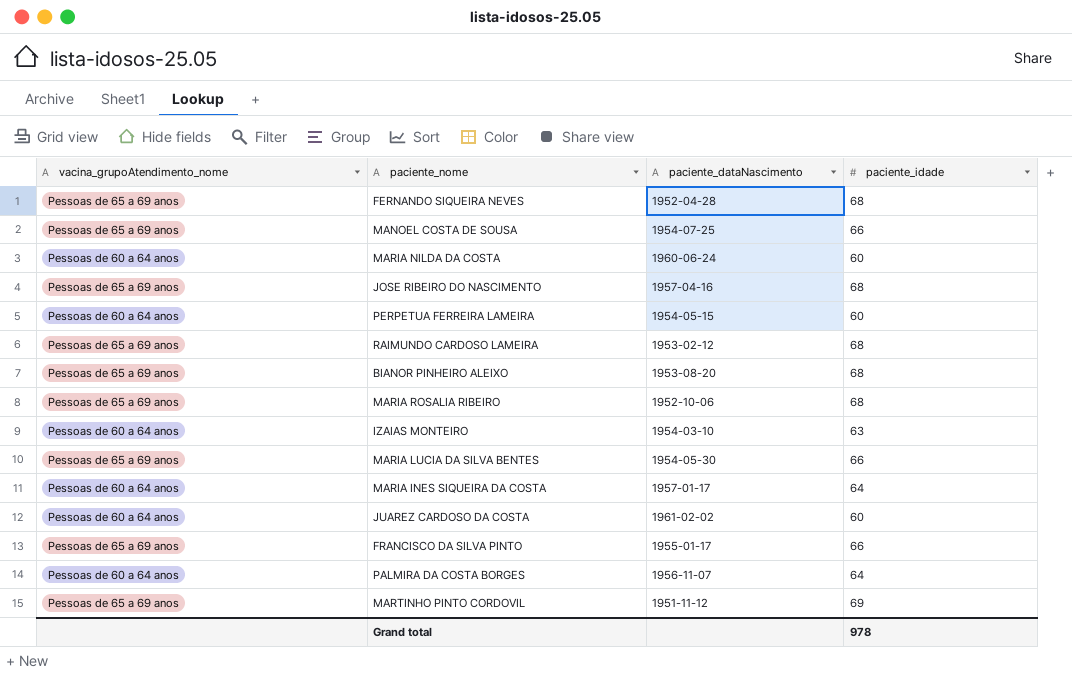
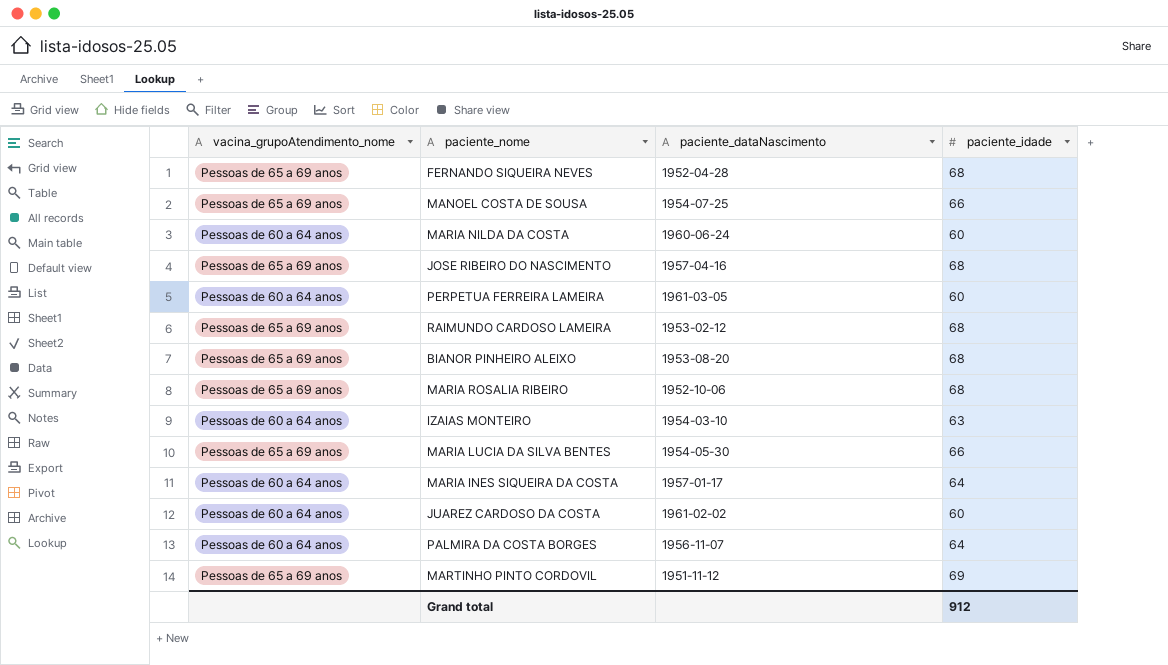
row FRANCISCO DA SILVA PINTO: Pessoas de 65 a 69 anos | 1955-01-17 | 66 -> none
PERPETUA FERREIRA LAMEIRA | paciente_dataNascimento: 1954-05-15 -> 1961-03-05
Grand total | paciente_idade: 978 -> 912

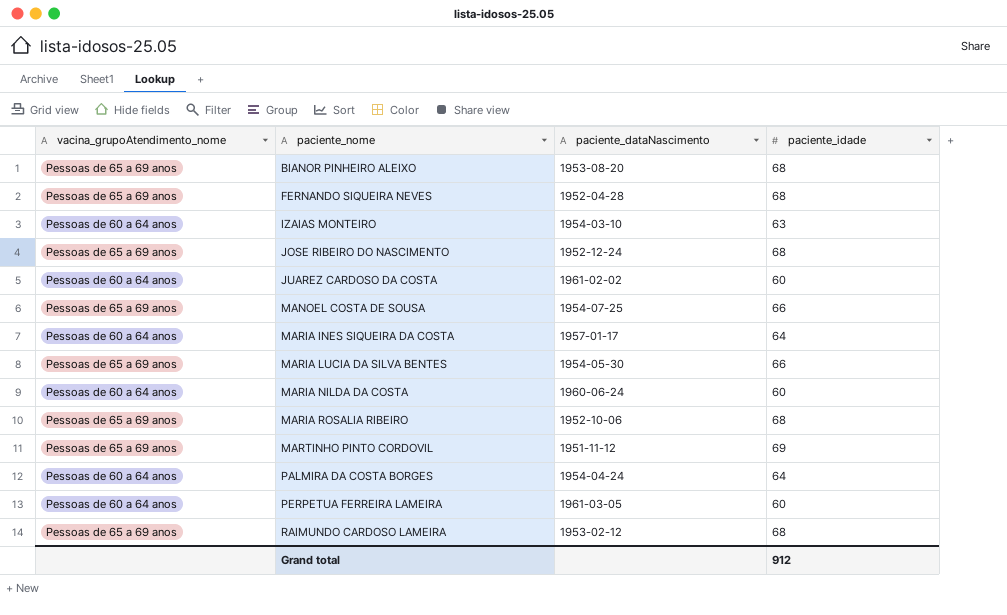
row order: none -> paciente_nome ascending
JOSE RIBEIRO DO NASCIMENTO | paciente_dataNascimento: 1957-04-16 -> 1952-12-24
PALMIRA DA COSTA BORGES | paciente_dataNascimento: 1956-11-07 -> 1954-04-24

